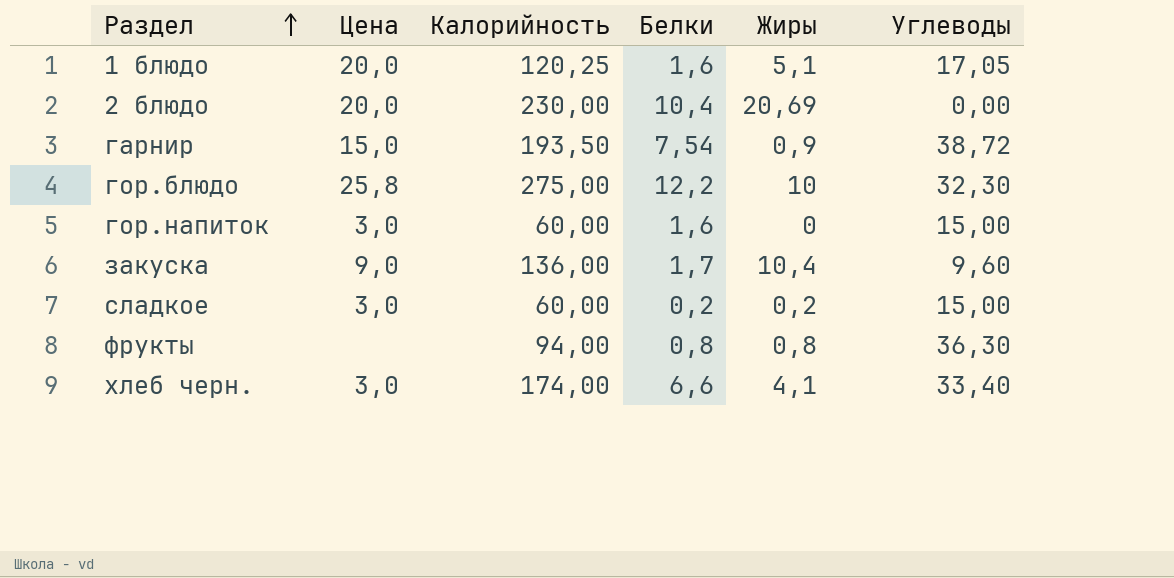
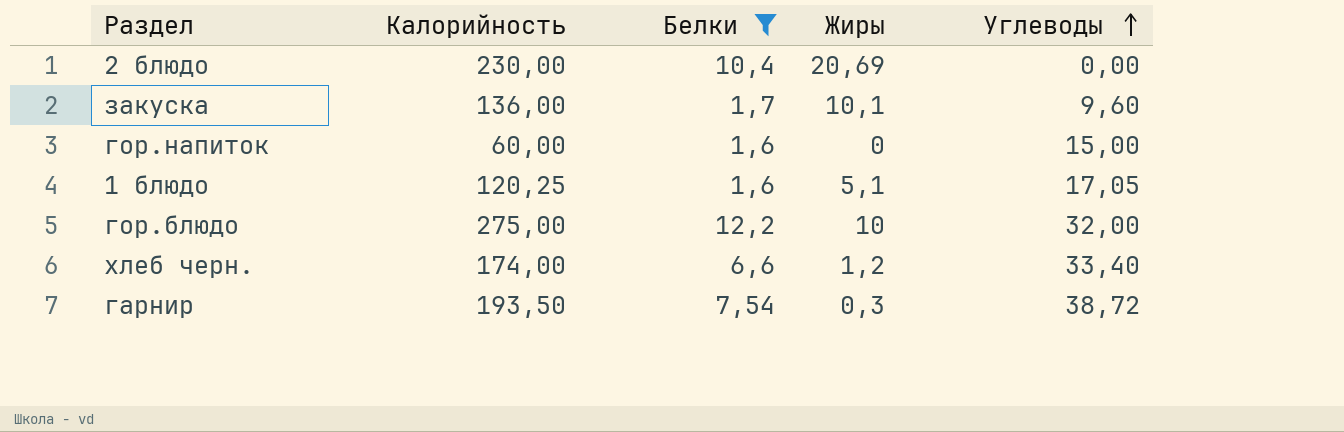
filter: none -> Белки >= 1,6
row order: Раздел ascending -> Углеводы ascending
column Цена | position: 2 -> none
закуска | Жиры: 10,4 -> 10,1
гор.блюдо | Углеводы: 32,30 -> 32,00
хлеб черн. | Жиры: 4,1 -> 1,2
гарнир | Жиры: 0,9 -> 0,3

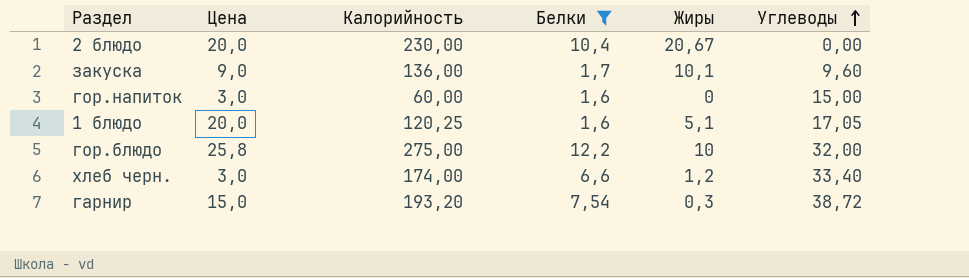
column Цена | position: none -> 2
2 блюдо | Жиры: 20,69 -> 20,67
гарнир | Калорийность: 193,50 -> 193,20

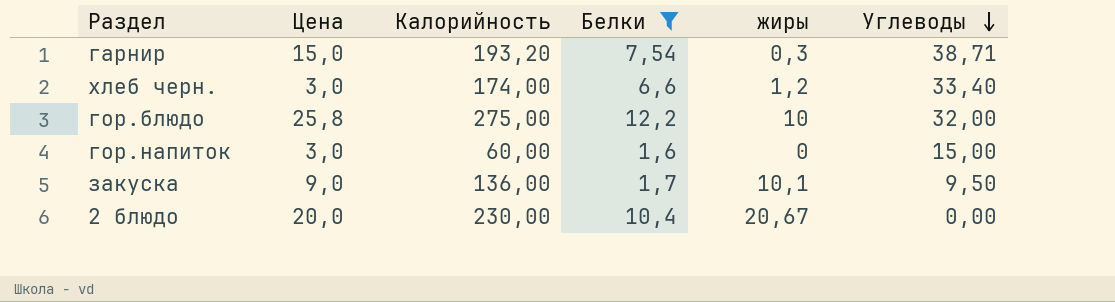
row order: Углеводы ascending -> Углеводы descending
column name: Жиры -> жиры
row 1 блюдо: 20,0 | 120,25 | 1,6 | 5,1 | 17,05 -> none
гарнир | Углеводы: 38,72 -> 38,71
закуска | Углеводы: 9,60 -> 9,50

